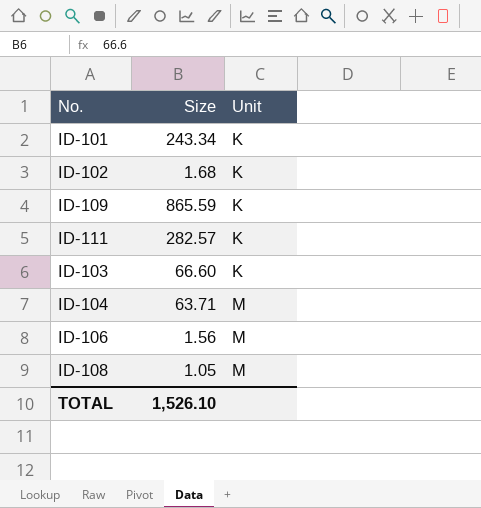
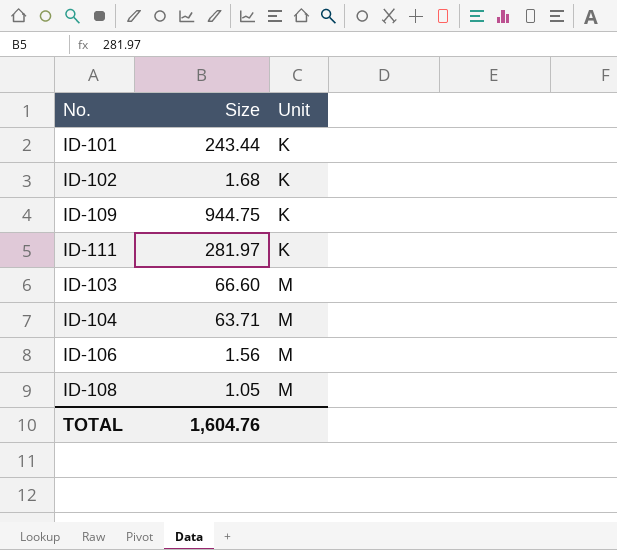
ID-101 | Size: 243.34 -> 243.44
ID-109 | Size: 865.59 -> 944.75
ID-111 | Size: 282.57 -> 281.97
ID-103 | Unit: K -> M
TOTAL | Size: 1,526.10 -> 1,604.76

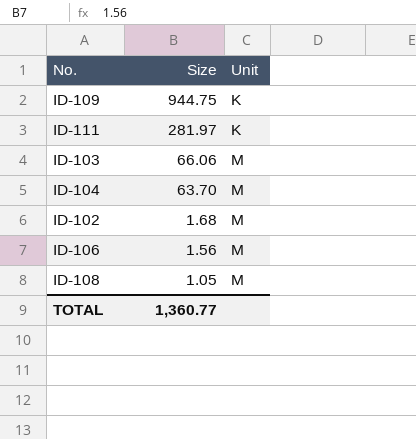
row order: Unit ascending -> Size descending
row ID-101: 243.44 | K -> none
ID-103 | Size: 66.60 -> 66.06
ID-104 | Size: 63.71 -> 63.70
ID-102 | Unit: K -> M
TOTAL | Size: 1,604.76 -> 1,360.77

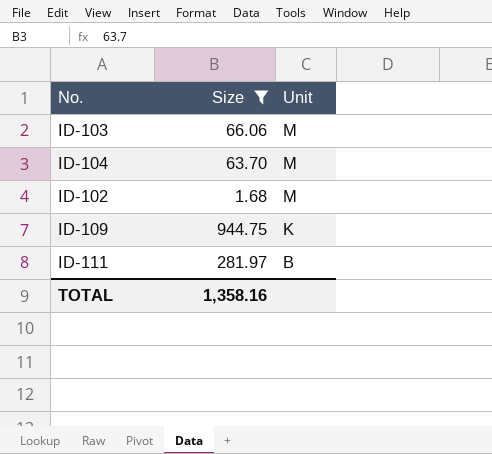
filter: none -> Size >= 1.68
row order: Size descending -> Unit descending
ID-111 | Unit: K -> B
TOTAL | Size: 1,360.77 -> 1,358.16

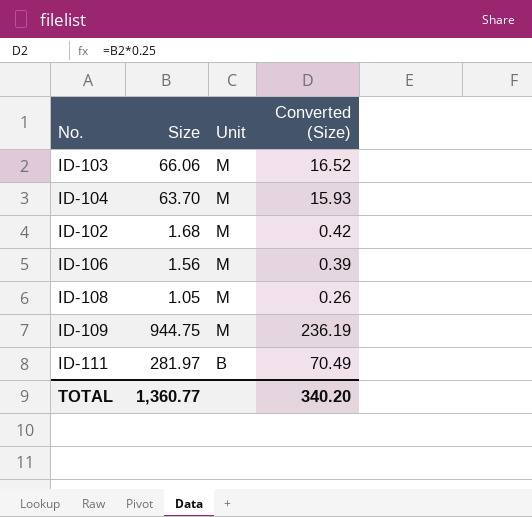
filter: Size >= 1.68 -> none
column Converted (Size) | formula: none -> [Size] * 0.25
ID-109 | Unit: K -> M
TOTAL | Size: 1,358.16 -> 1,360.77

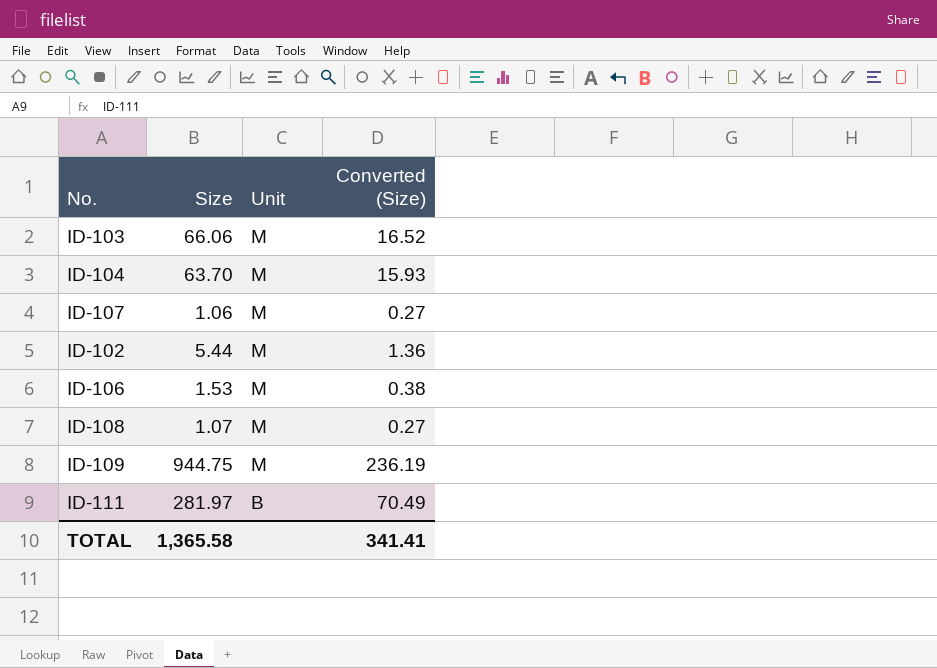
row ID-107: none -> 1.06 | M | 0.27
ID-102 | Size: 1.68 -> 5.44
ID-102 | Converted (Size): 0.42 -> 1.36
ID-106 | Size: 1.56 -> 1.53
ID-106 | Converted (Size): 0.39 -> 0.38
ID-108 | Size: 1.05 -> 1.07
ID-108 | Converted (Size): 0.26 -> 0.27
TOTAL | Size: 1,360.77 -> 1,365.58
TOTAL | Converted (Size): 340.20 -> 341.41

